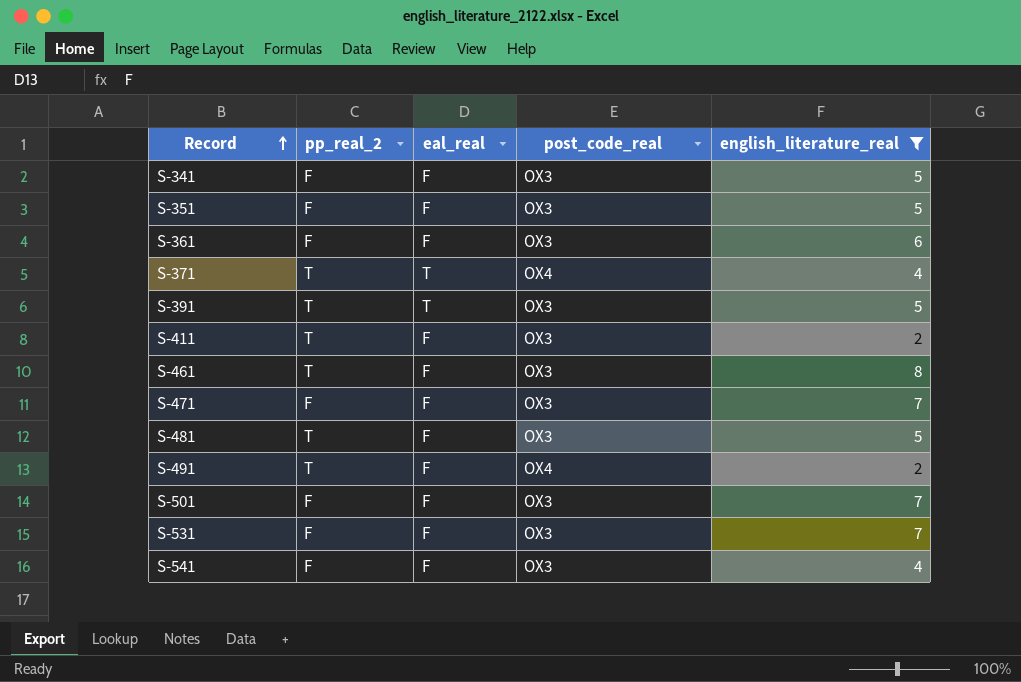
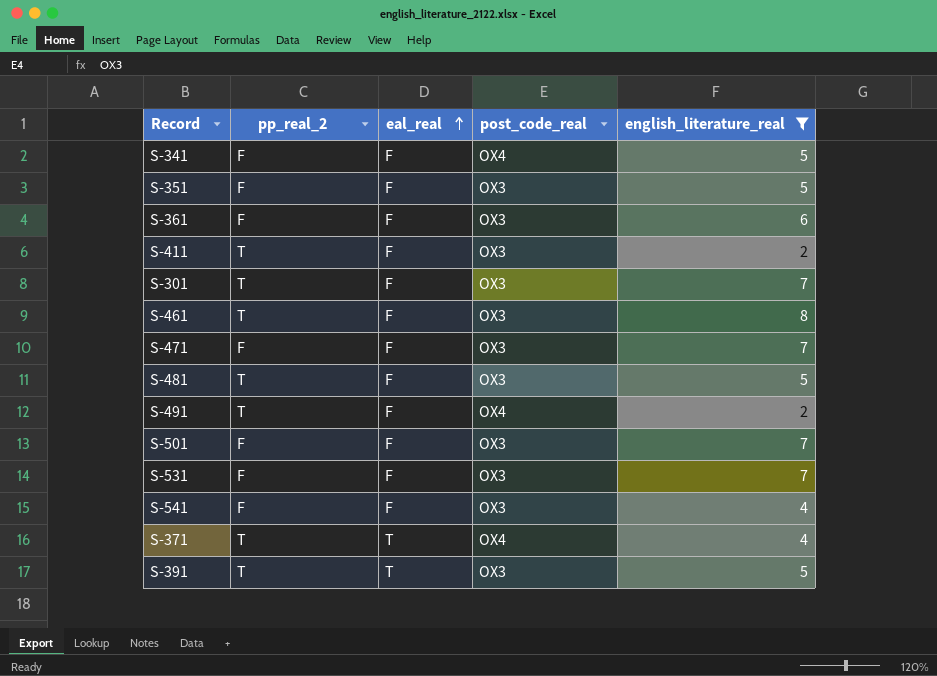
row order: Record ascending -> eal_real ascending
S-341 | post_code_real: OX3 -> OX4
row S-301: none -> T | F | OX3 | 7

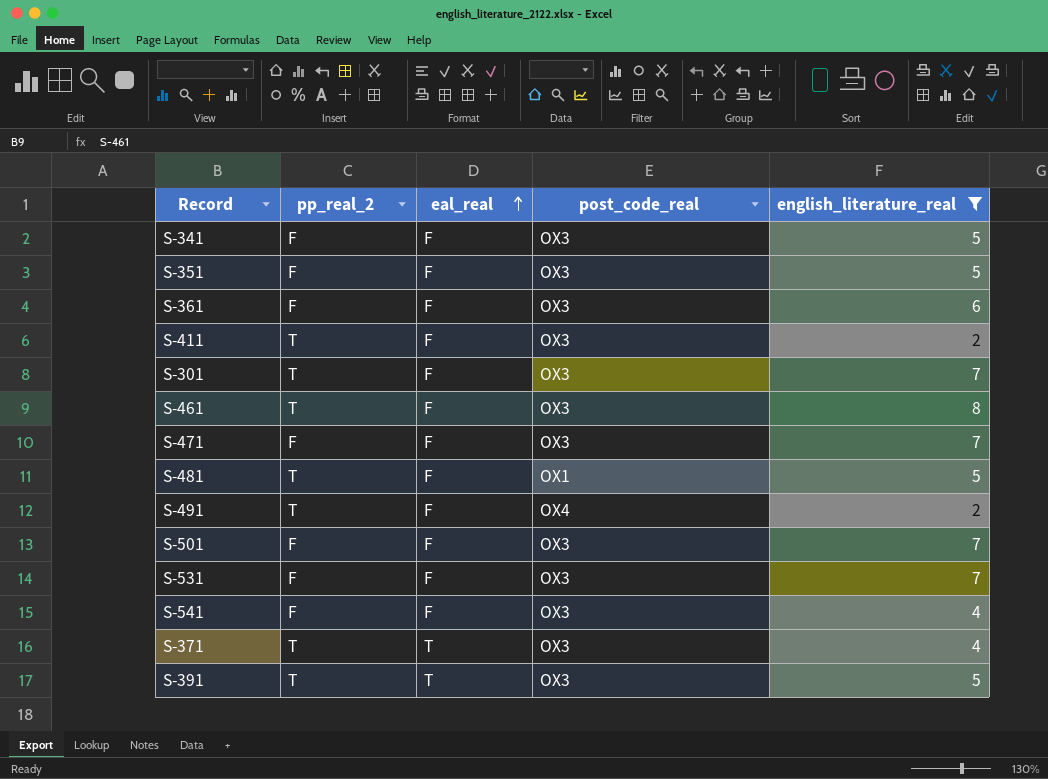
S-341 | post_code_real: OX4 -> OX3
S-481 | post_code_real: OX3 -> OX1
S-371 | post_code_real: OX4 -> OX3

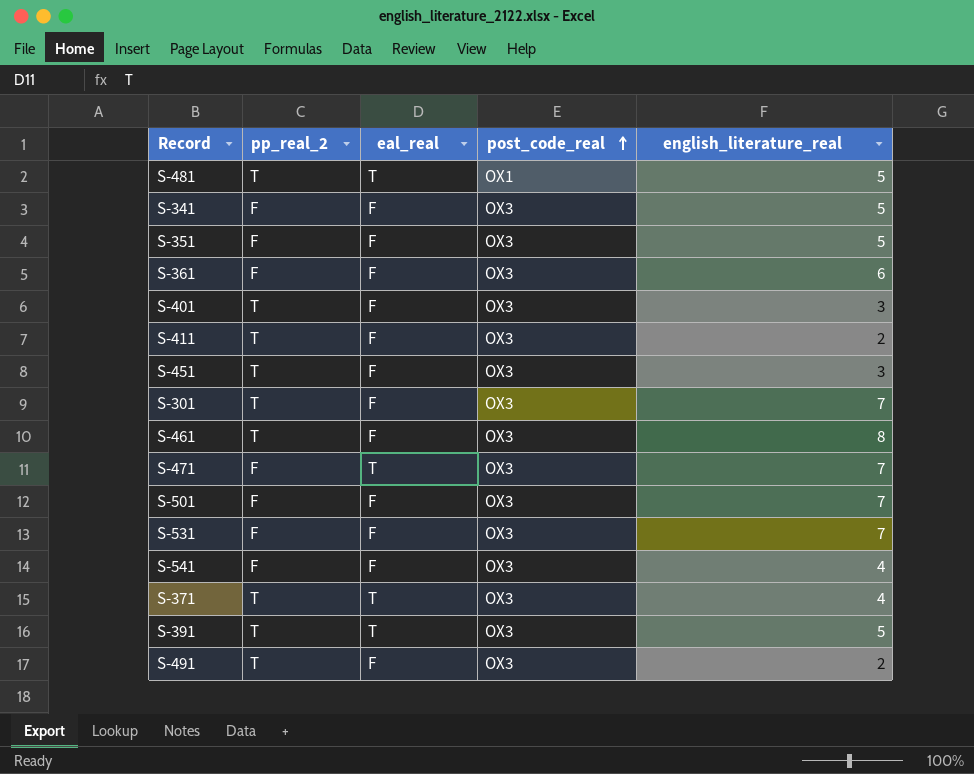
filter: english_literature_real != 3 -> none
row order: eal_real ascending -> post_code_real ascending
S-481 | eal_real: F -> T
S-471 | eal_real: F -> T
S-491 | post_code_real: OX4 -> OX3

